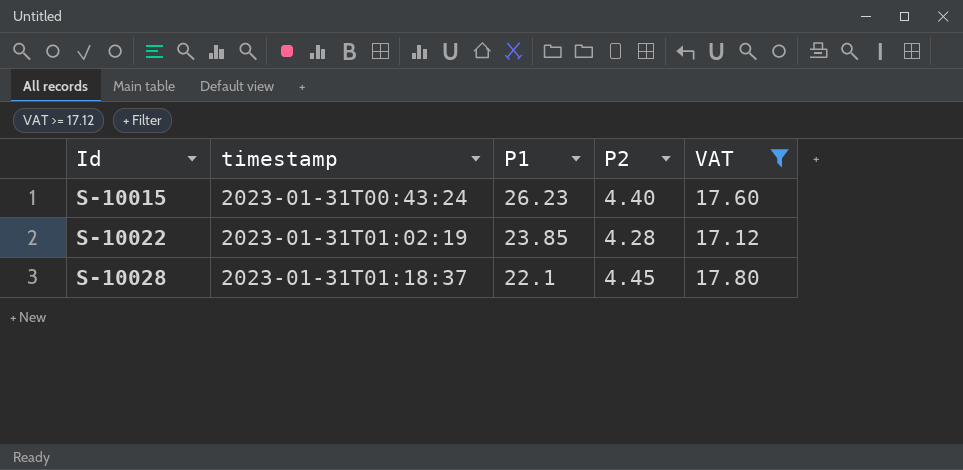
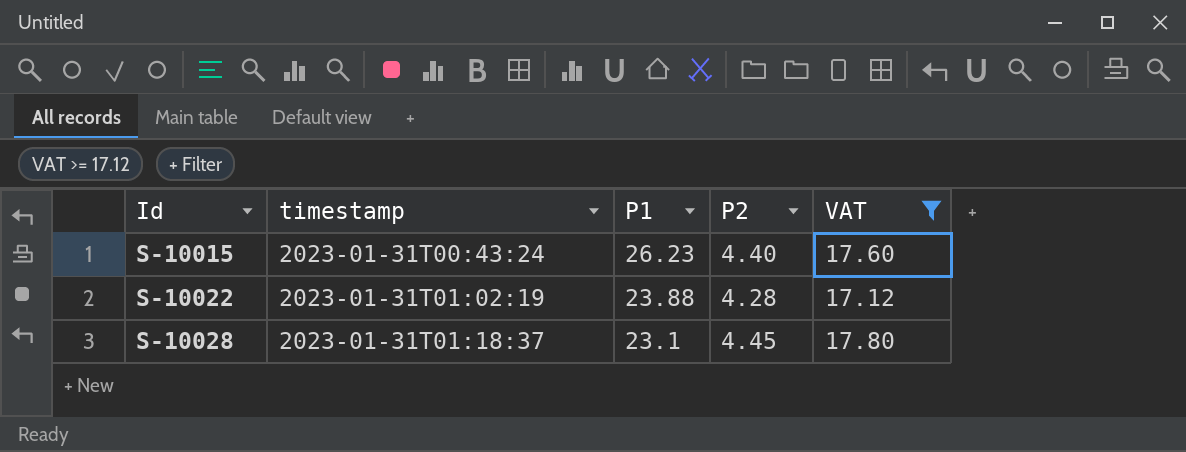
S-10022 | P1: 23.85 -> 23.88
S-10028 | P1: 22.1 -> 23.1

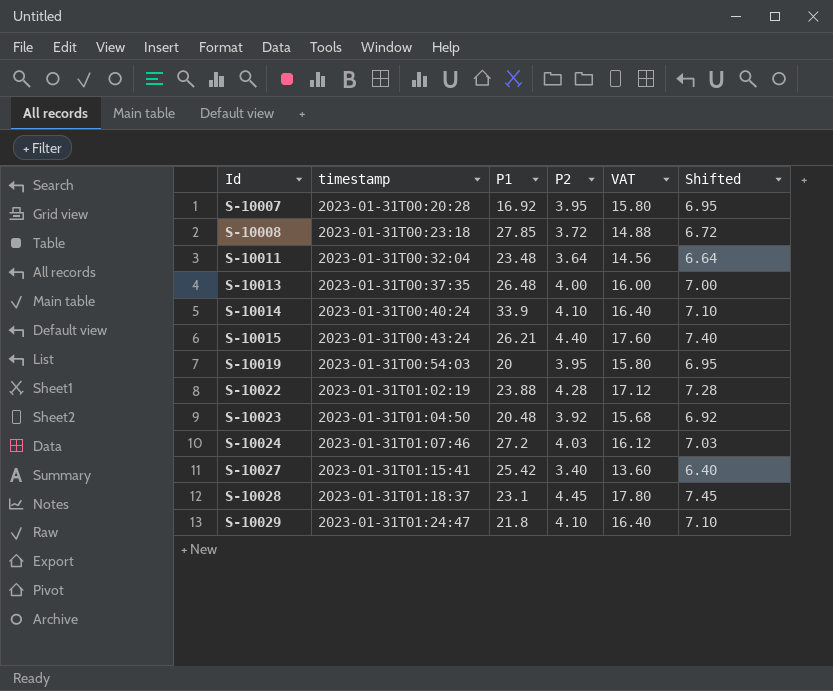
filter: VAT >= 17.12 -> none
column Shifted | formula: none -> [P2] + 3
S-10015 | P1: 26.23 -> 26.21

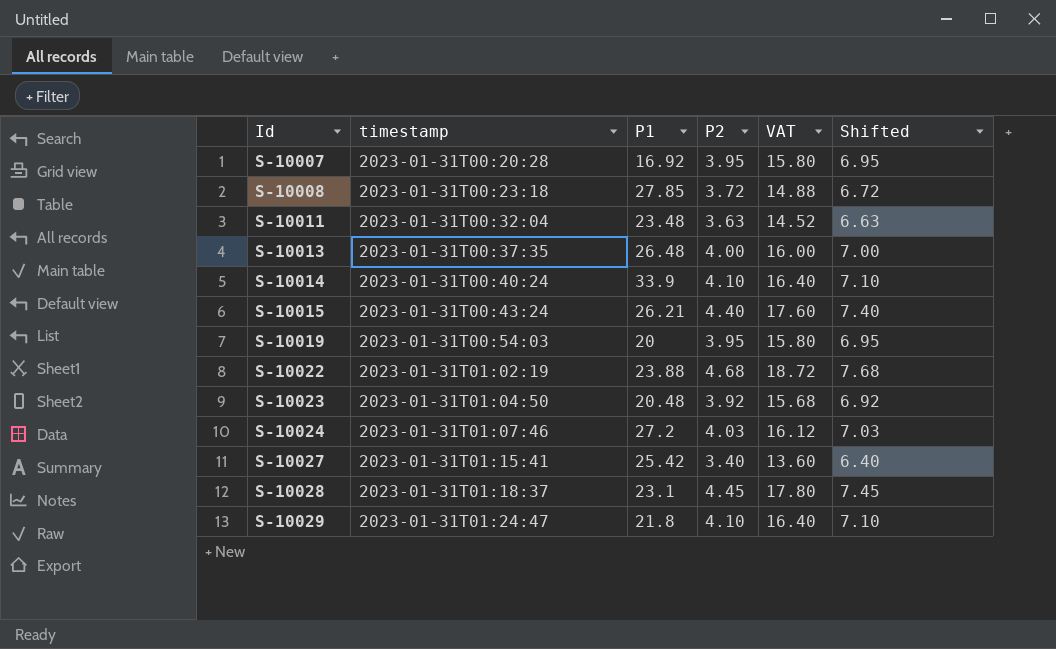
S-10011 | P2: 3.64 -> 3.63
S-10011 | VAT: 14.56 -> 14.52
S-10011 | Shifted: 6.64 -> 6.63
S-10022 | P2: 4.28 -> 4.68
S-10022 | VAT: 17.12 -> 18.72
S-10022 | Shifted: 7.28 -> 7.68

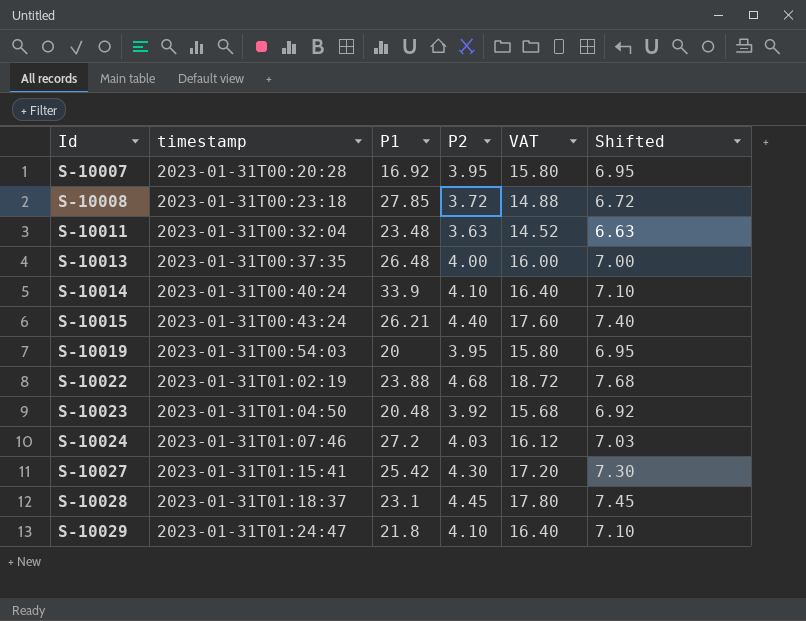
S-10027 | P2: 3.40 -> 4.30
S-10027 | VAT: 13.60 -> 17.20
S-10027 | Shifted: 6.40 -> 7.30

